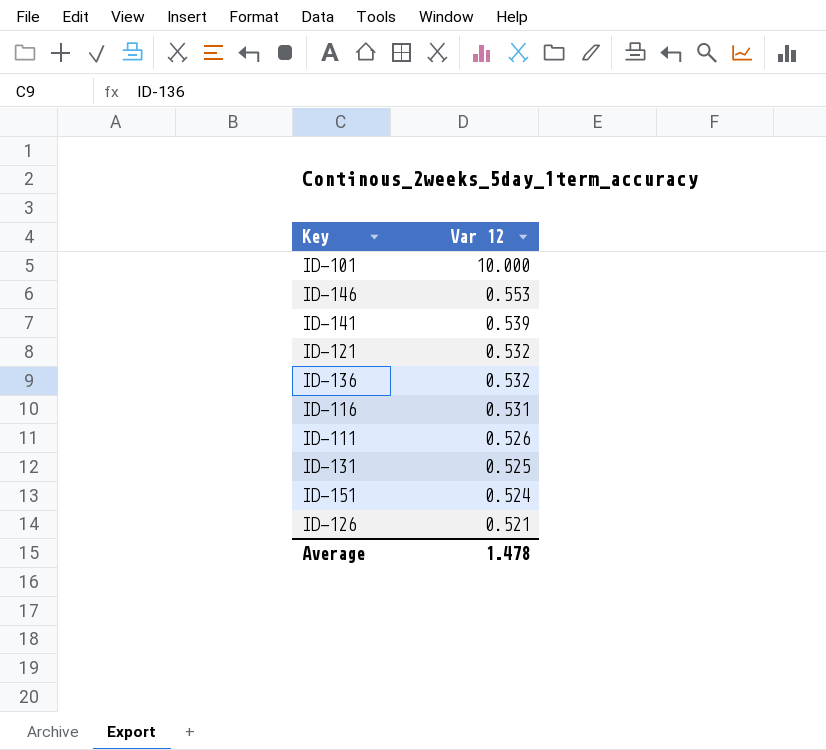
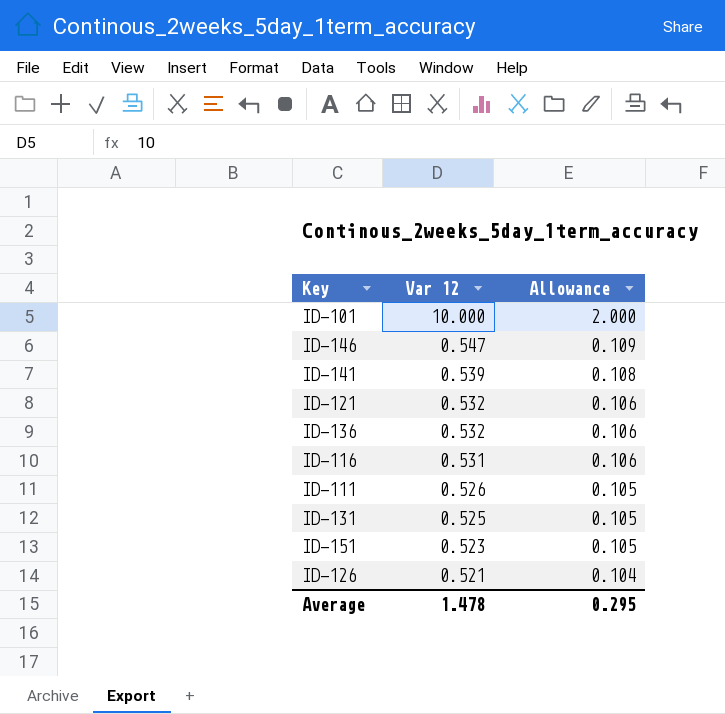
column Allowance | formula: none -> [Var 12] * 0.2
ID-146 | Var 12: 0.553 -> 0.547
ID-151 | Var 12: 0.524 -> 0.523

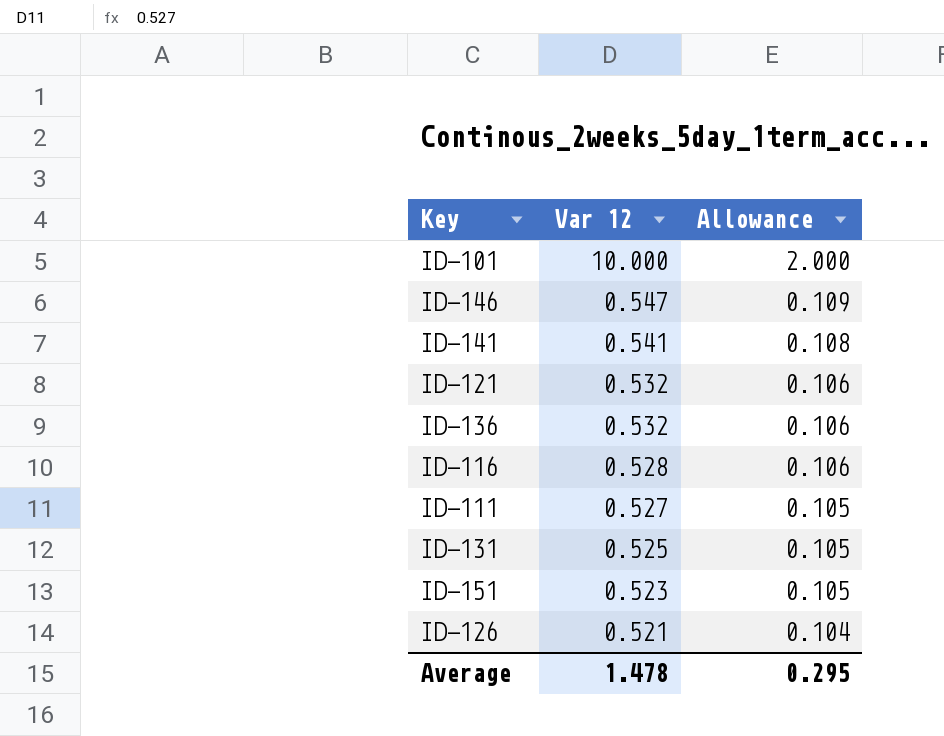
ID-141 | Var 12: 0.539 -> 0.541
ID-116 | Var 12: 0.531 -> 0.528
ID-111 | Var 12: 0.526 -> 0.527

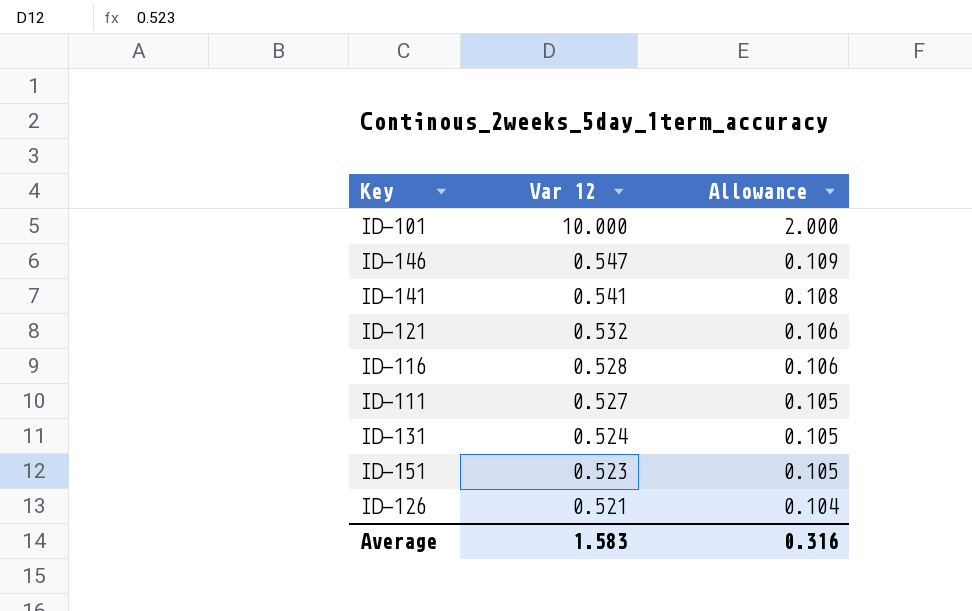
row ID-136: 0.532 | 0.106 -> none
ID-131 | Var 12: 0.525 -> 0.524
Average | Var 12: 1.478 -> 1.583
Average | Allowance: 0.295 -> 0.316

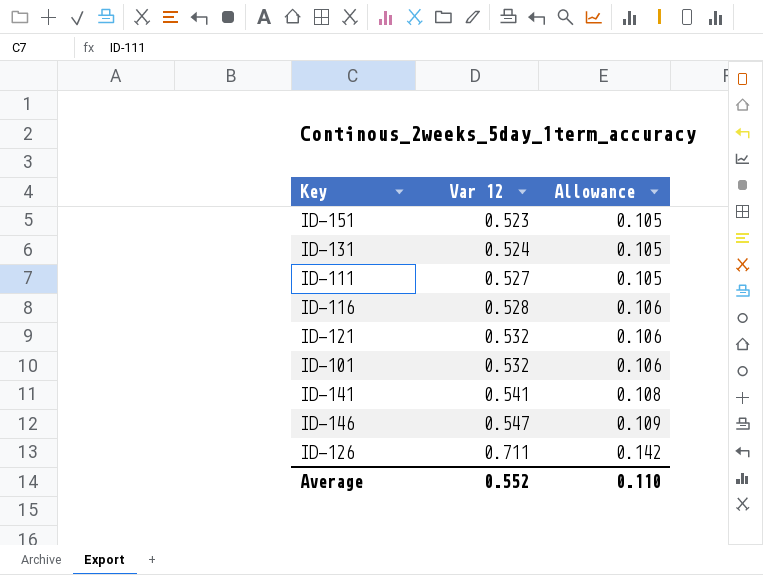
row order: Var 12 descending -> Var 12 ascending
ID-101 | Var 12: 10.000 -> 0.532
ID-101 | Allowance: 2.000 -> 0.106
ID-126 | Var 12: 0.521 -> 0.711
ID-126 | Allowance: 0.104 -> 0.142
Average | Var 12: 1.583 -> 0.552
Average | Allowance: 0.316 -> 0.110

